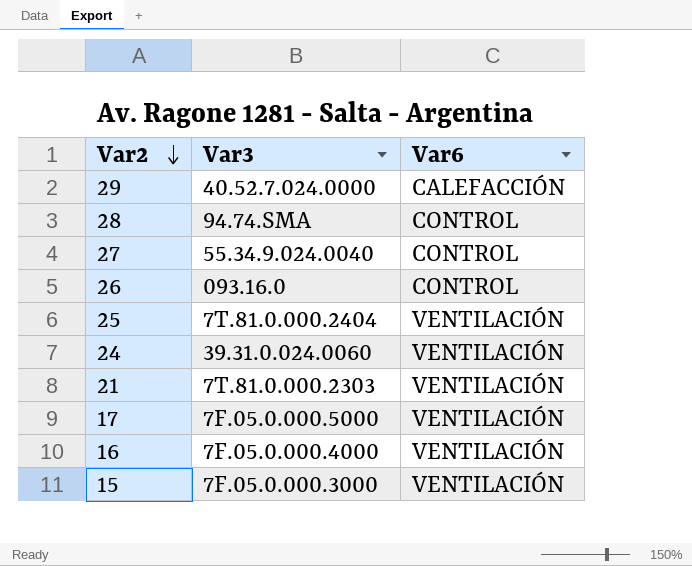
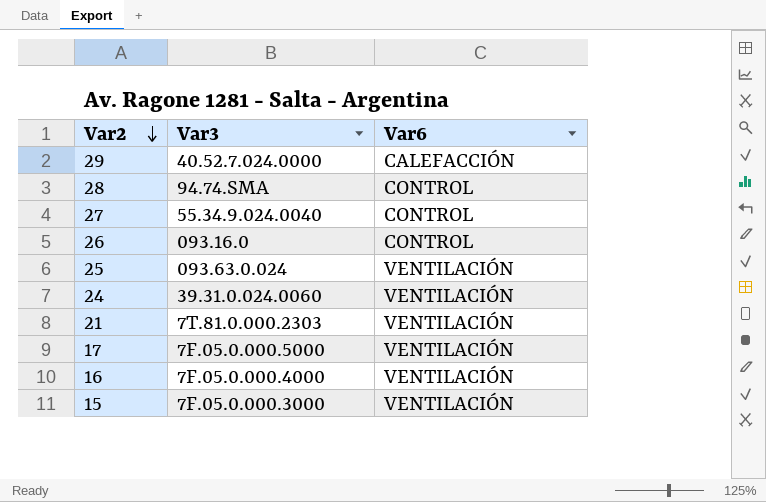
25 | Var3: 7T.81.0.000.2404 -> 093.63.0.024

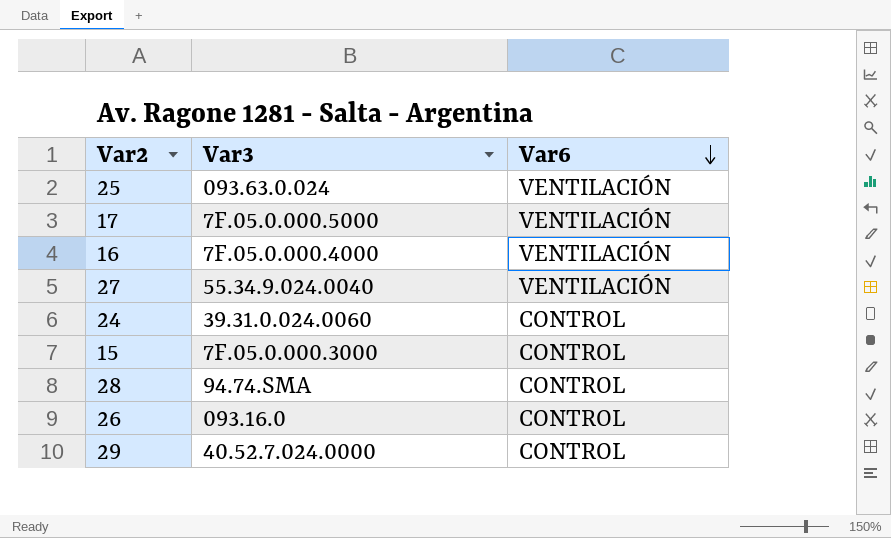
row order: Var2 descending -> Var6 descending
row 21: 7T.81.0.000.2303 | VENTILACIÓN -> none
27 | Var6: CONTROL -> VENTILACIÓN
24 | Var6: VENTILACIÓN -> CONTROL
15 | Var6: VENTILACIÓN -> CONTROL
29 | Var6: CALEFACCIÓN -> CONTROL

